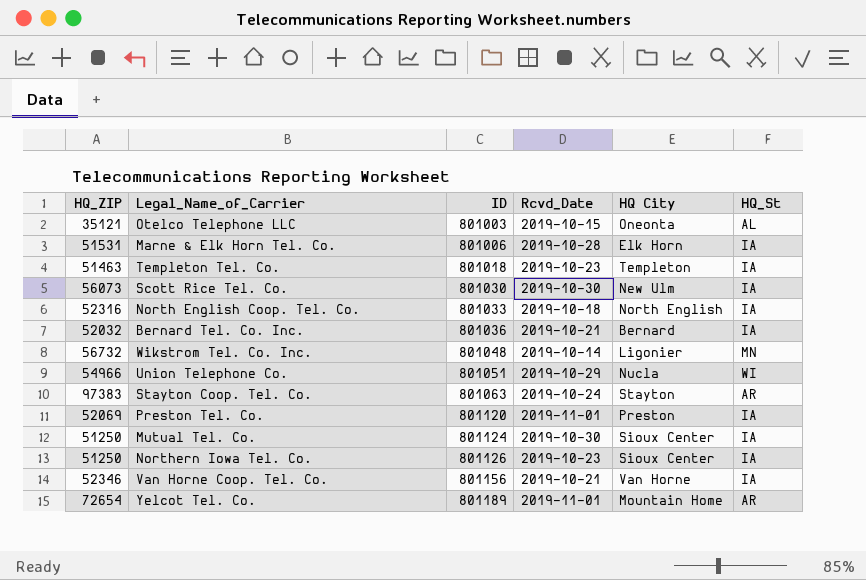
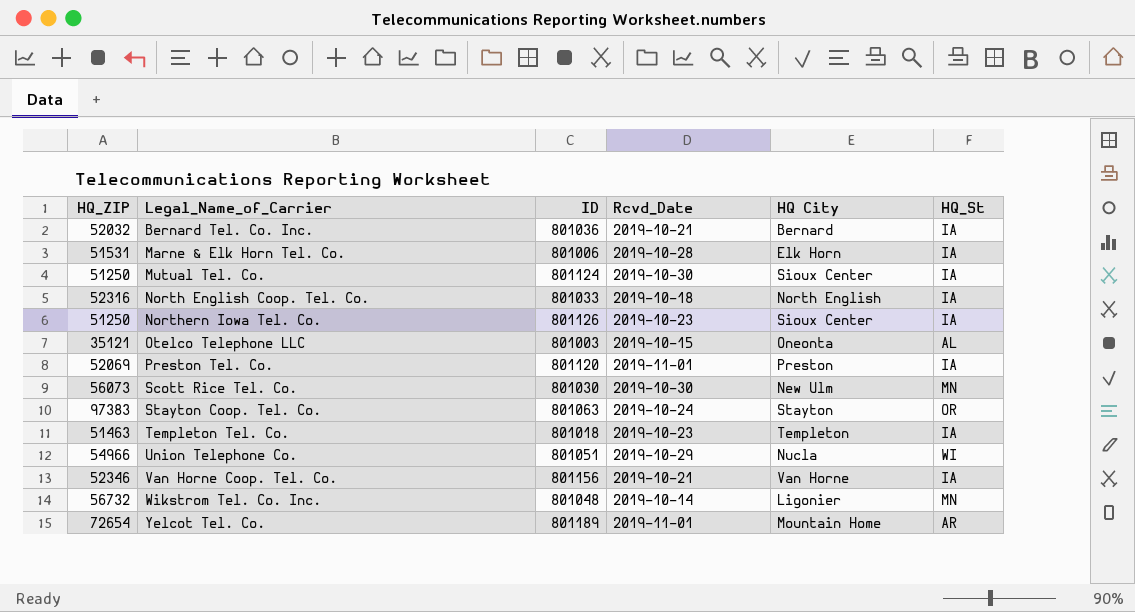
row order: ID ascending -> Legal_Name_of_Carrier ascending
Scott Rice Tel. Co. | HQ_St: IA -> MN
Stayton Coop. Tel. Co. | HQ_St: AR -> OR

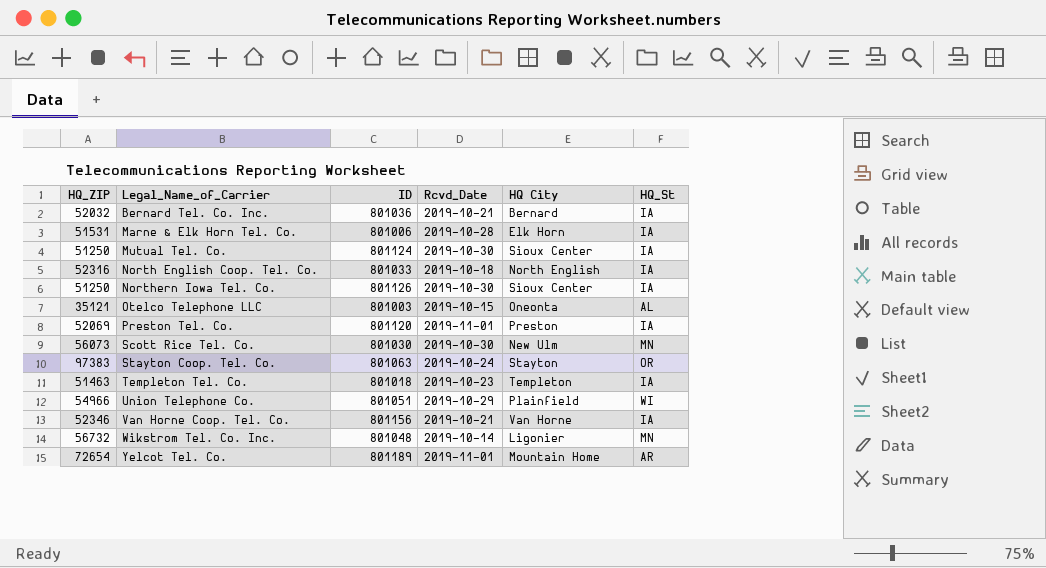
Northern Iowa Tel. Co. | Rcvd_Date: 2019-10-23 -> 2019-10-30
Union Telephone Co. | HQ City: Nucla -> Plainfield

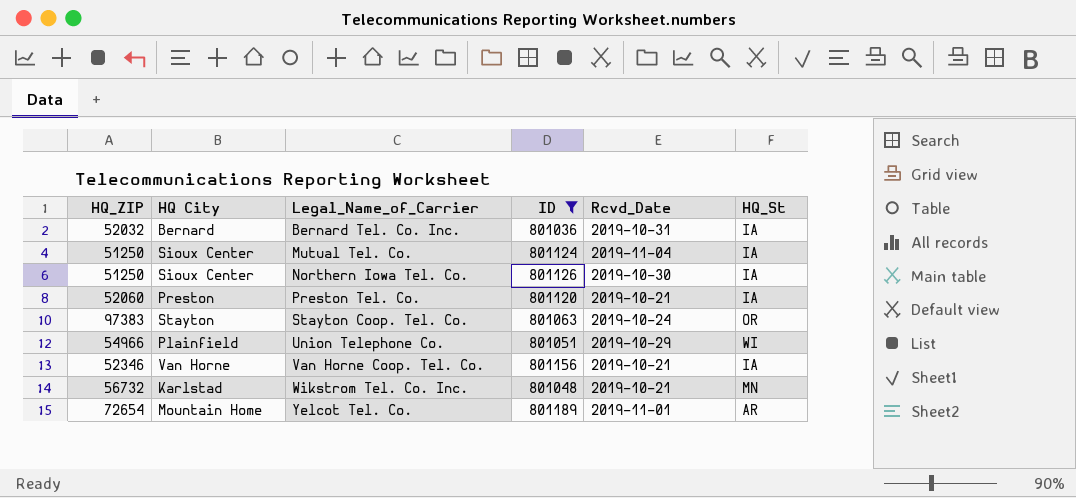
filter: none -> ID >= 801036
column HQ City | position: 5 -> 2
Bernard Tel. Co. Inc. | Rcvd_Date: 2019-10-21 -> 2019-10-31
Mutual Tel. Co. | Rcvd_Date: 2019-10-30 -> 2019-11-04
Preston Tel. Co. | HQ_ZIP: 52069 -> 52060
Preston Tel. Co. | Rcvd_Date: 2019-11-01 -> 2019-10-21
Wikstrom Tel. Co. Inc. | HQ City: Ligonier -> Karlstad
Wikstrom Tel. Co. Inc. | Rcvd_Date: 2019-10-14 -> 2019-10-21

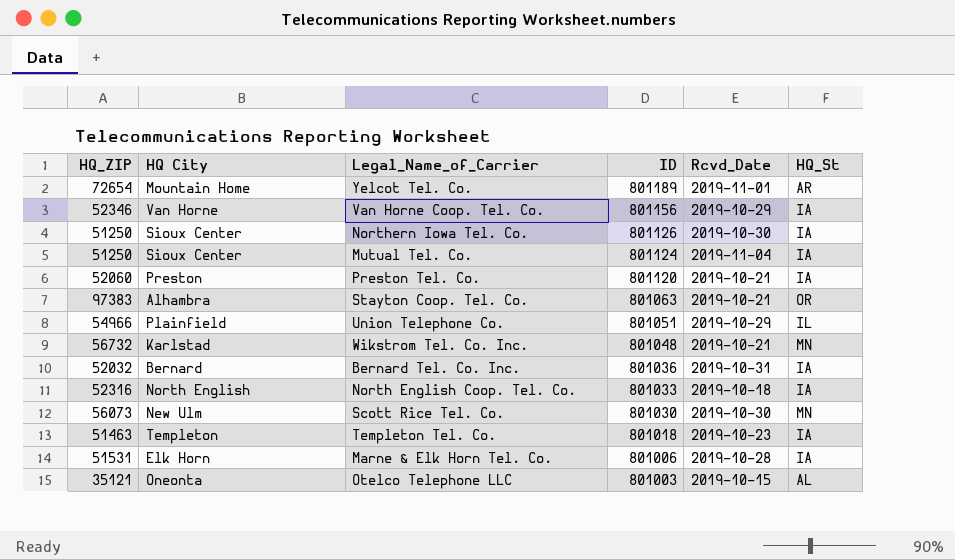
filter: ID >= 801036 -> none
row order: Legal_Name_of_Carrier ascending -> ID descending
Van Horne Coop. Tel. Co. | Rcvd_Date: 2019-10-21 -> 2019-10-29
Stayton Coop. Tel. Co. | HQ City: Stayton -> Alhambra
Stayton Coop. Tel. Co. | Rcvd_Date: 2019-10-24 -> 2019-10-21
Union Telephone Co. | HQ_St: WI -> IL

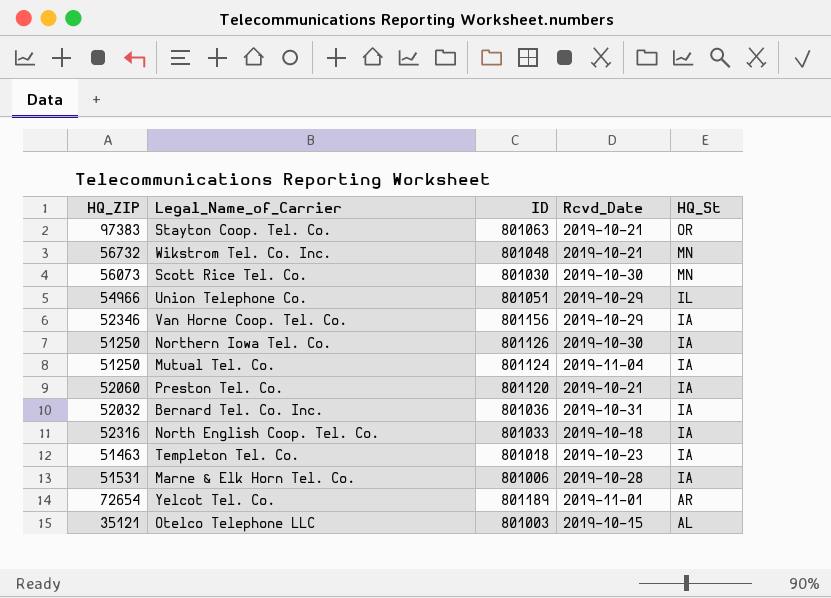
row order: ID descending -> HQ_St descending
column HQ City | position: 2 -> none

